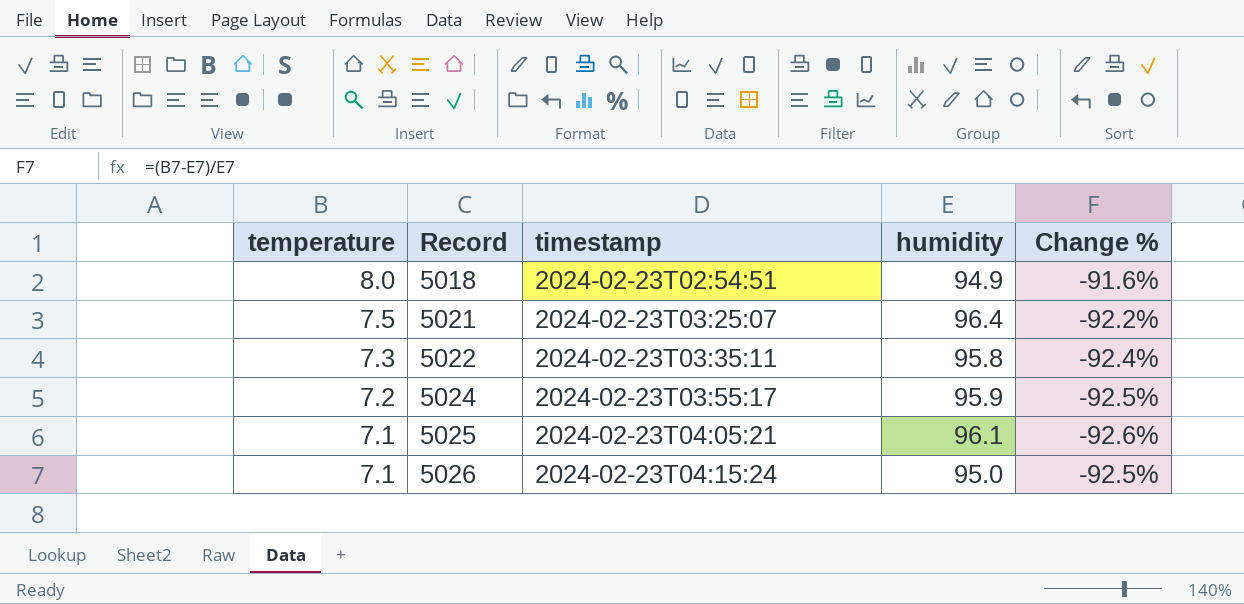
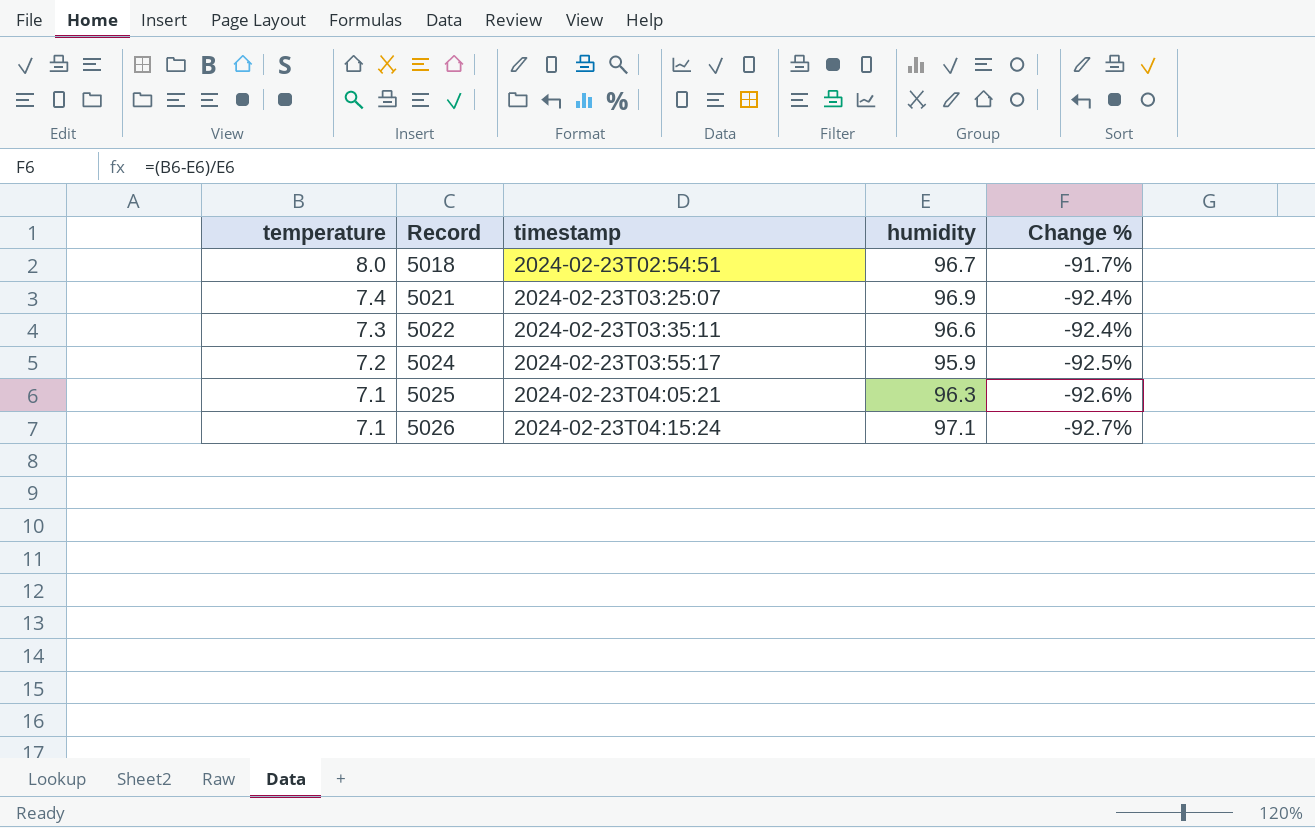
5018 | humidity: 94.9 -> 96.7
5018 | Change %: -91.6% -> -91.7%
5021 | temperature: 7.5 -> 7.4
5021 | humidity: 96.4 -> 96.9
5021 | Change %: -92.2% -> -92.4%
5022 | humidity: 95.8 -> 96.6
5025 | humidity: 96.1 -> 96.3
5026 | humidity: 95.0 -> 97.1
5026 | Change %: -92.5% -> -92.7%

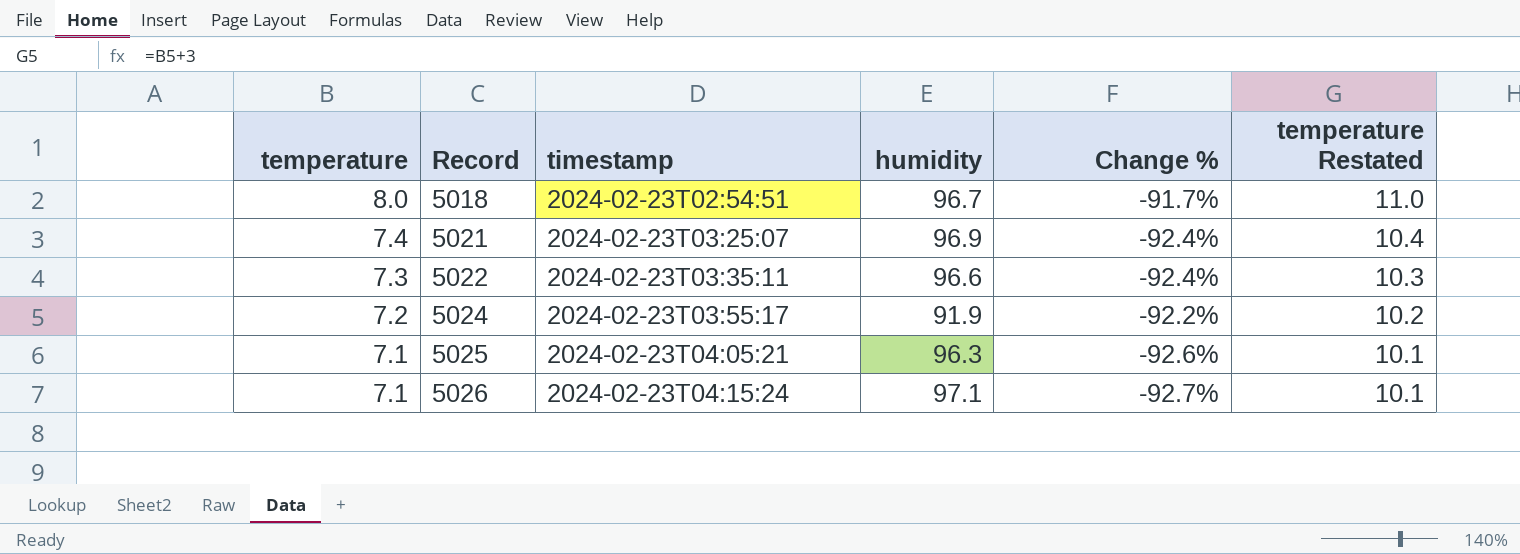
column temperature Restated | formula: none -> [temperature] + 3
5024 | humidity: 95.9 -> 91.9
5024 | Change %: -92.5% -> -92.2%

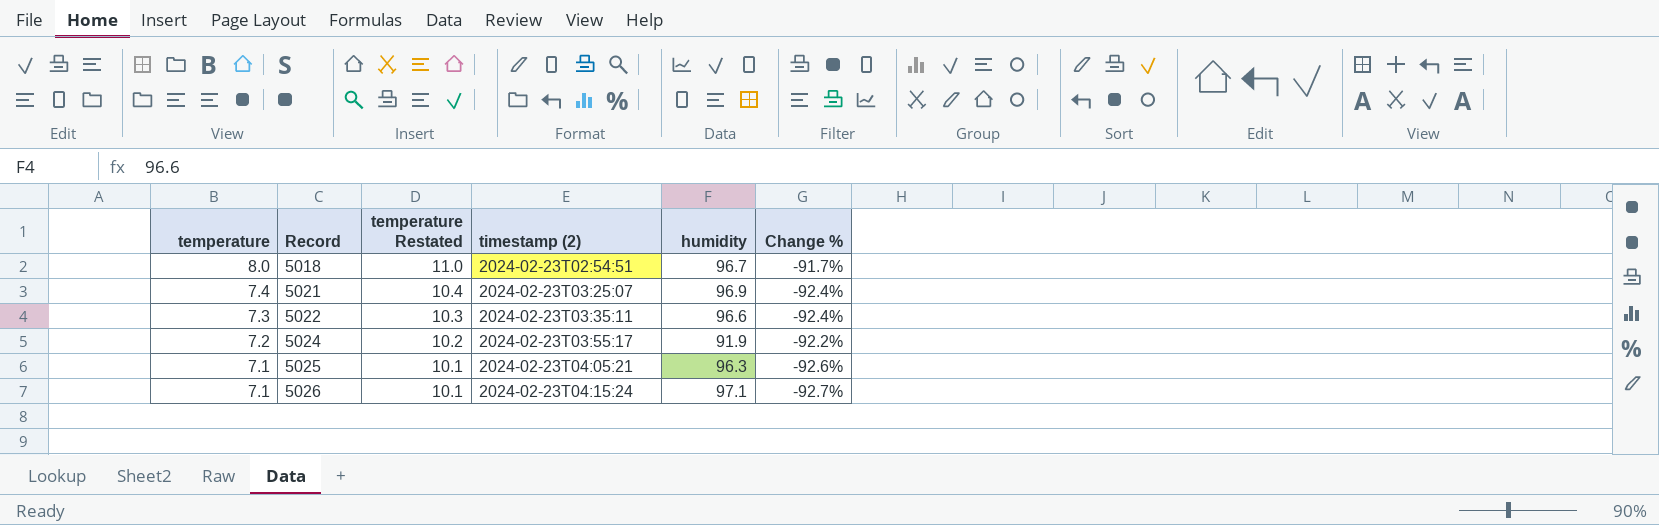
column temperature Restated | position: 6 -> 3
column name: timestamp -> timestamp (2)

